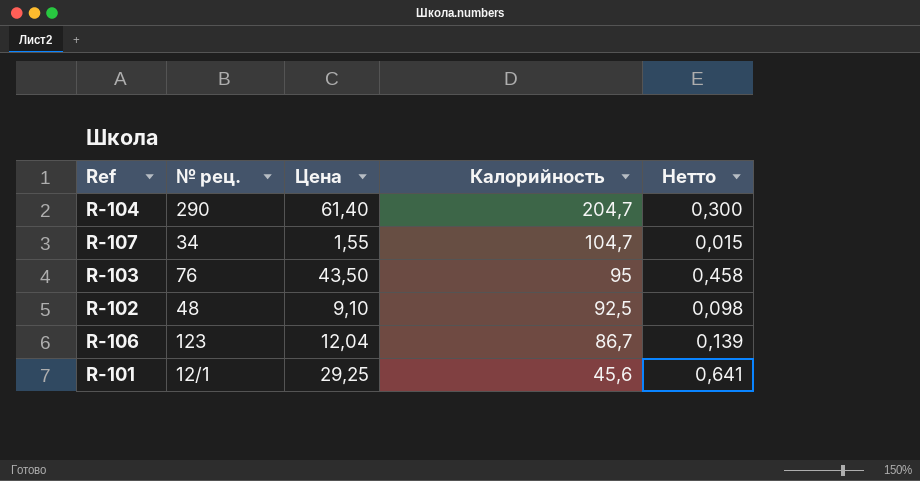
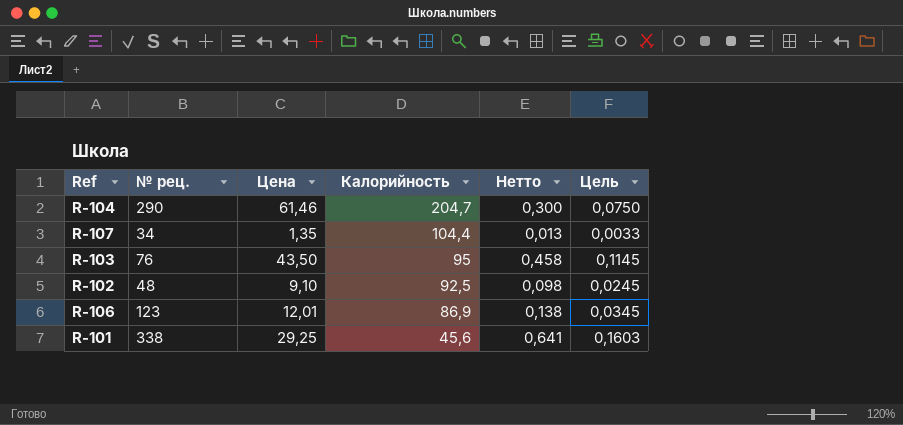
column Цель | formula: none -> [Нетто] * 0,25
R-104 | Цена: 61,40 -> 61,46
R-107 | Цена: 1,55 -> 1,35
R-107 | Калорийность: 104,7 -> 104,4
R-107 | Нетто: 0,015 -> 0,013
R-106 | Цена: 12,04 -> 12,01
R-106 | Калорийность: 86,7 -> 86,9
R-106 | Нетто: 0,139 -> 0,138
R-101 | № рец.: 12/1 -> 338

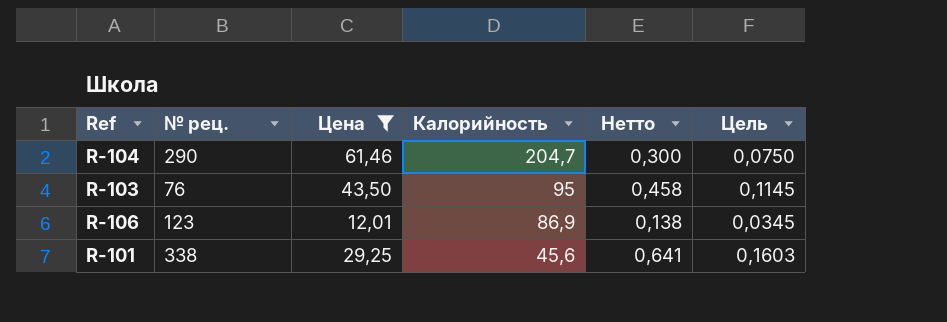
filter: none -> Цена >= 12,01

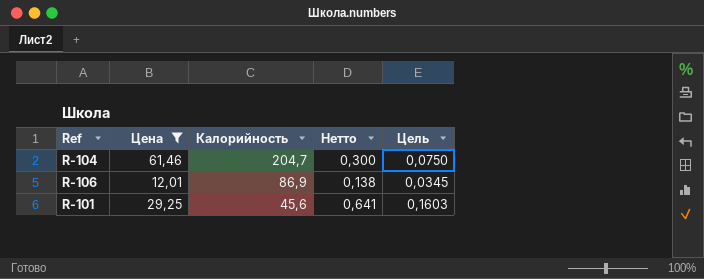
column № рец. | position: 2 -> none
row R-103: 76 | 43,50 | 95 | 0,458 | 0,1145 -> none

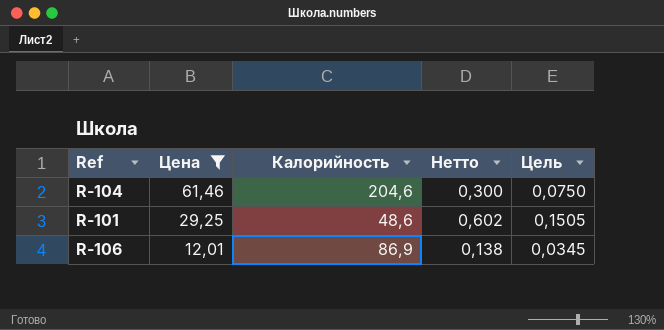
row order: Калорийность descending -> Цена descending
R-104 | Калорийность: 204,7 -> 204,6
R-101 | Калорийность: 45,6 -> 48,6
R-101 | Нетто: 0,641 -> 0,602
R-101 | Цель: 0,1603 -> 0,1505

